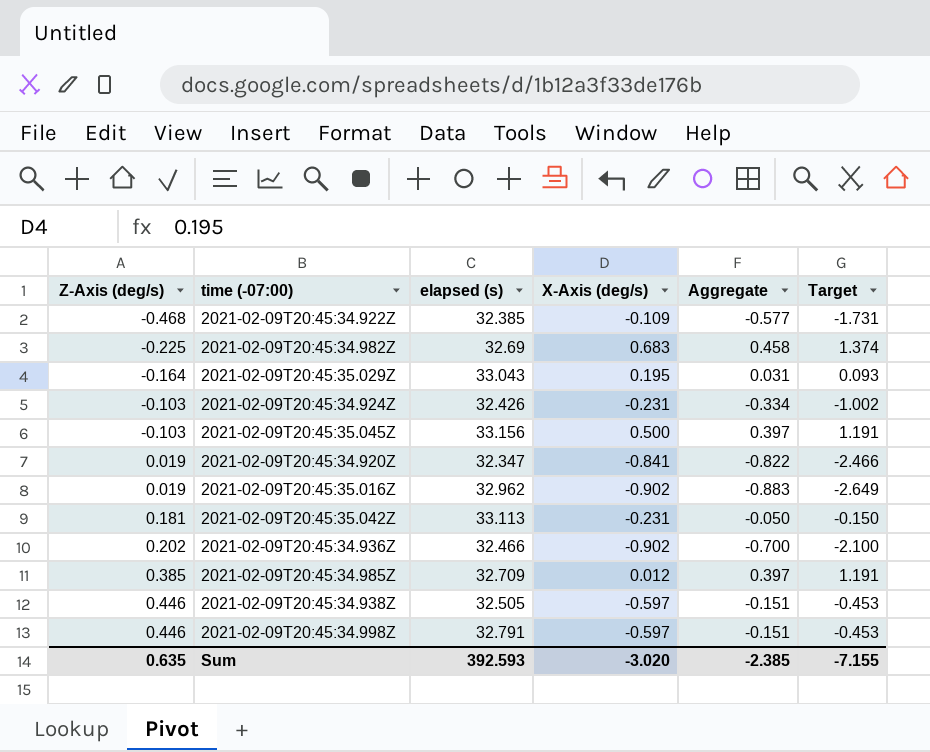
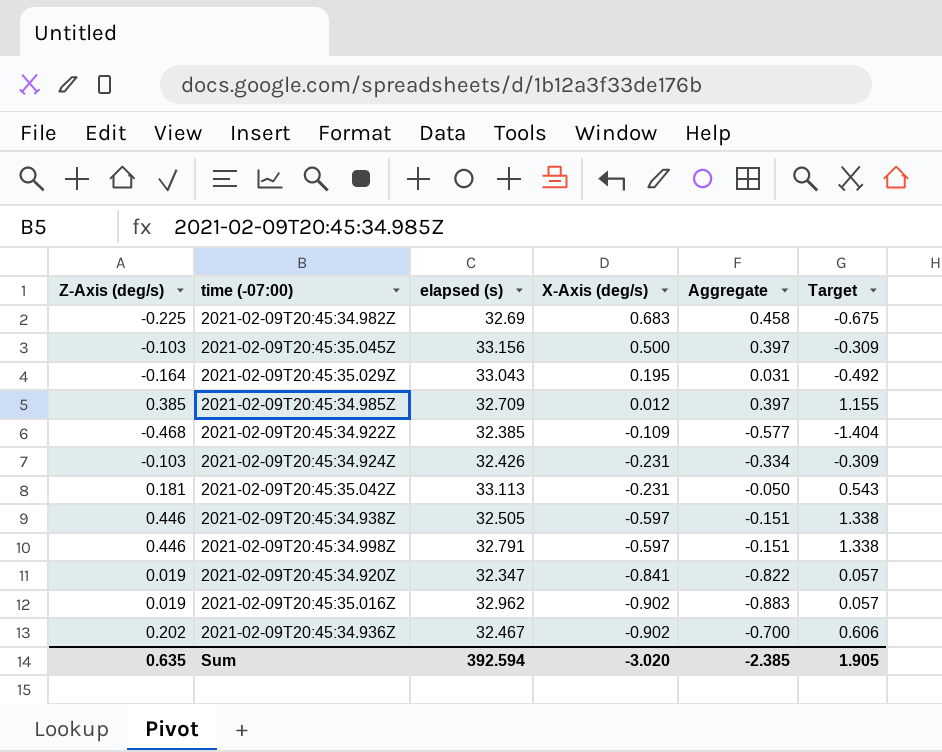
row order: Z-Axis (deg/s) ascending -> X-Axis (deg/s) descending
column Target | formula: [Aggregate] * 3 -> [Z-Axis (deg/s)] * 3
2021-02-09T20:45:34.936Z | elapsed (s): 32.466 -> 32.467
Sum | elapsed (s): 392.593 -> 392.594
Sum | Target: -7.155 -> 1.905

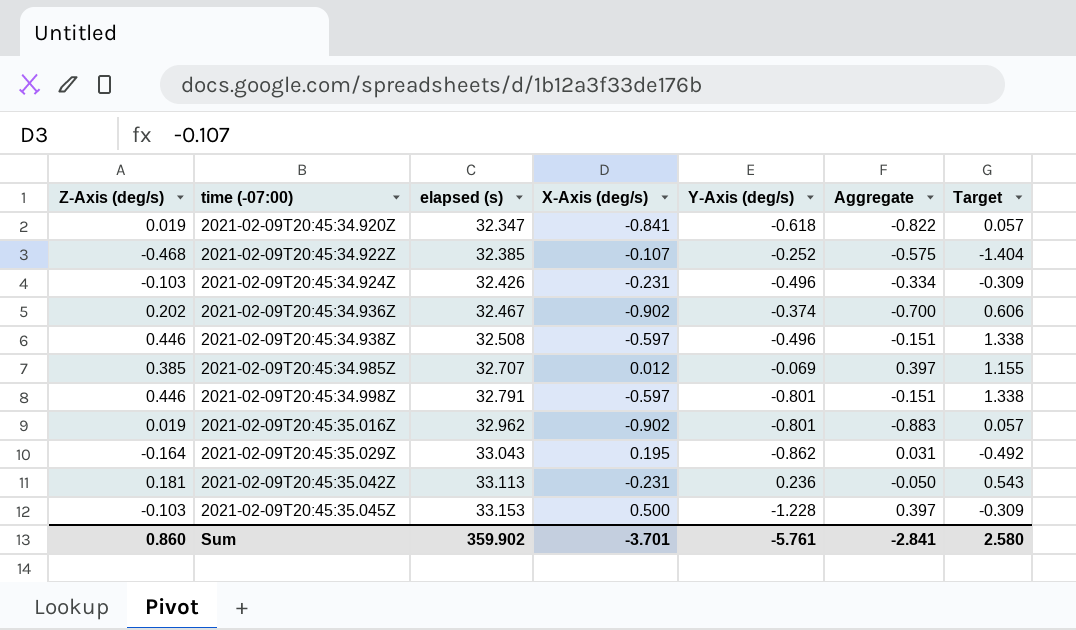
row order: X-Axis (deg/s) descending -> time (-07:00) ascending
column Y-Axis (deg/s) | position: none -> 5
row 2021-02-09T20:45:34.982Z: -0.225 | 32.69 | 0.683 | 0.458 | -0.675 -> none
2021-02-09T20:45:34.922Z | X-Axis (deg/s): -0.109 -> -0.107
2021-02-09T20:45:34.922Z | Aggregate: -0.577 -> -0.575
2021-02-09T20:45:34.938Z | elapsed (s): 32.505 -> 32.508
2021-02-09T20:45:34.985Z | elapsed (s): 32.709 -> 32.707
2021-02-09T20:45:35.045Z | elapsed (s): 33.156 -> 33.153
Sum | Z-Axis (deg/s): 0.635 -> 0.860
Sum | elapsed (s): 392.594 -> 359.902
Sum | X-Axis (deg/s): -3.020 -> -3.701
Sum | Aggregate: -2.385 -> -2.841
Sum | Target: 1.905 -> 2.580

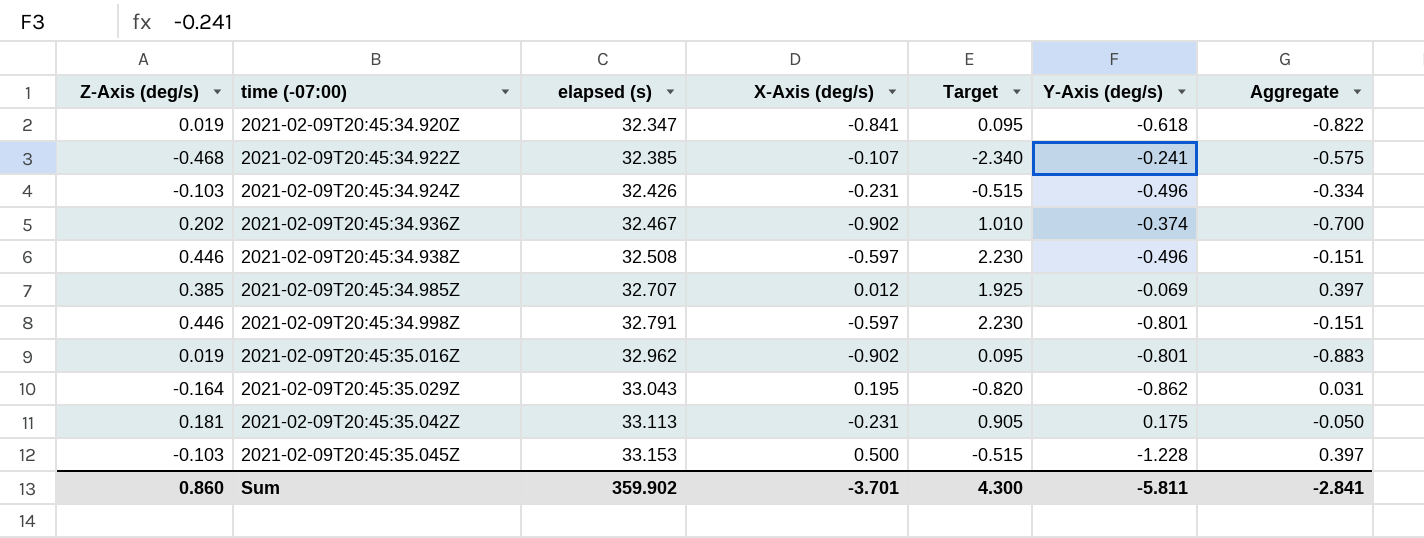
column Target | formula: [Z-Axis (deg/s)] * 3 -> [Z-Axis (deg/s)] * 5
column Target | position: 7 -> 5
2021-02-09T20:45:34.922Z | Y-Axis (deg/s): -0.252 -> -0.241
2021-02-09T20:45:35.042Z | Y-Axis (deg/s): 0.236 -> 0.175
Sum | Target: 2.580 -> 4.300
Sum | Y-Axis (deg/s): -5.761 -> -5.811

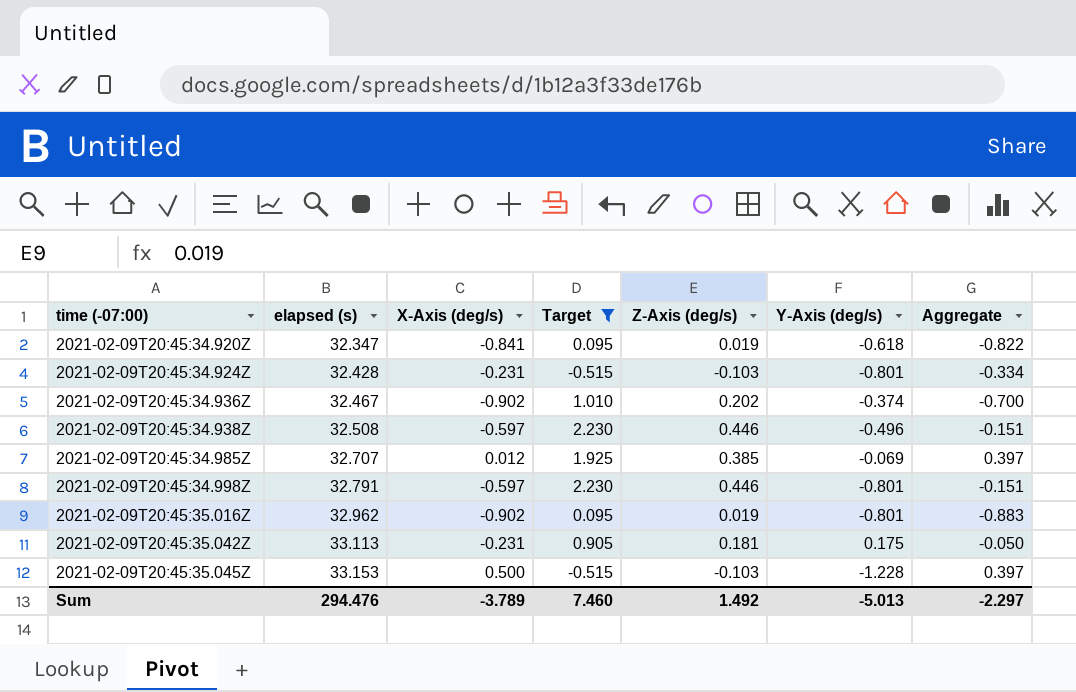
filter: none -> Target >= -0.515
column Z-Axis (deg/s) | position: 1 -> 5
2021-02-09T20:45:34.924Z | elapsed (s): 32.426 -> 32.428
2021-02-09T20:45:34.924Z | Y-Axis (deg/s): -0.496 -> -0.801
Sum | elapsed (s): 359.902 -> 294.476
Sum | X-Axis (deg/s): -3.701 -> -3.789
Sum | Target: 4.300 -> 7.460
Sum | Z-Axis (deg/s): 0.860 -> 1.492
Sum | Y-Axis (deg/s): -5.811 -> -5.013
Sum | Aggregate: -2.841 -> -2.297

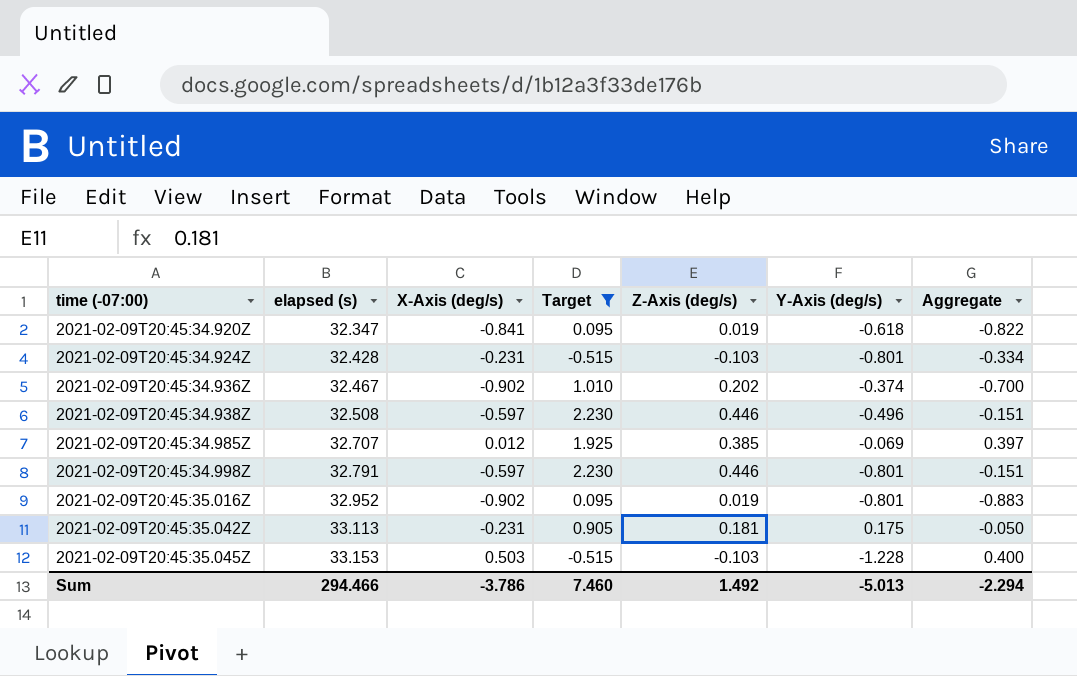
2021-02-09T20:45:35.016Z | elapsed (s): 32.962 -> 32.952
2021-02-09T20:45:35.045Z | X-Axis (deg/s): 0.500 -> 0.503
2021-02-09T20:45:35.045Z | Aggregate: 0.397 -> 0.400
Sum | elapsed (s): 294.476 -> 294.466
Sum | X-Axis (deg/s): -3.789 -> -3.786
Sum | Aggregate: -2.297 -> -2.294

